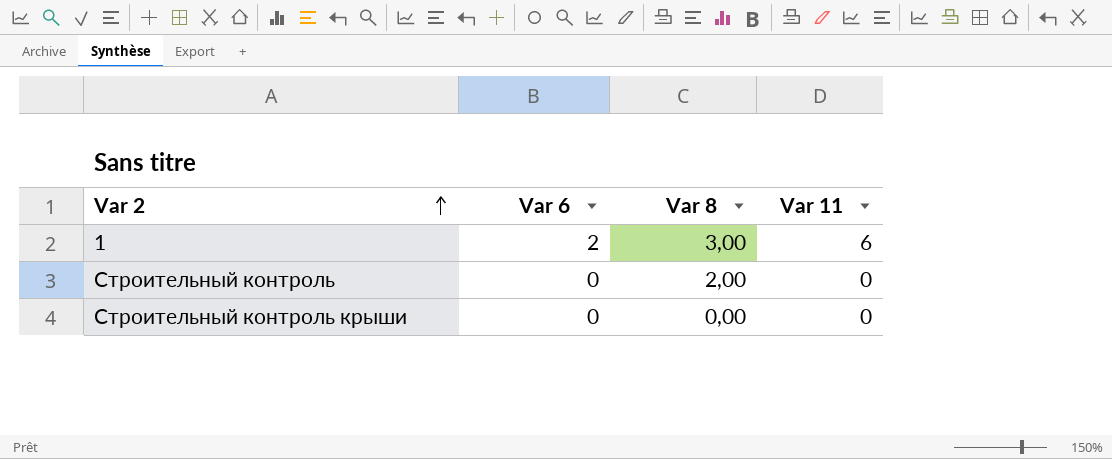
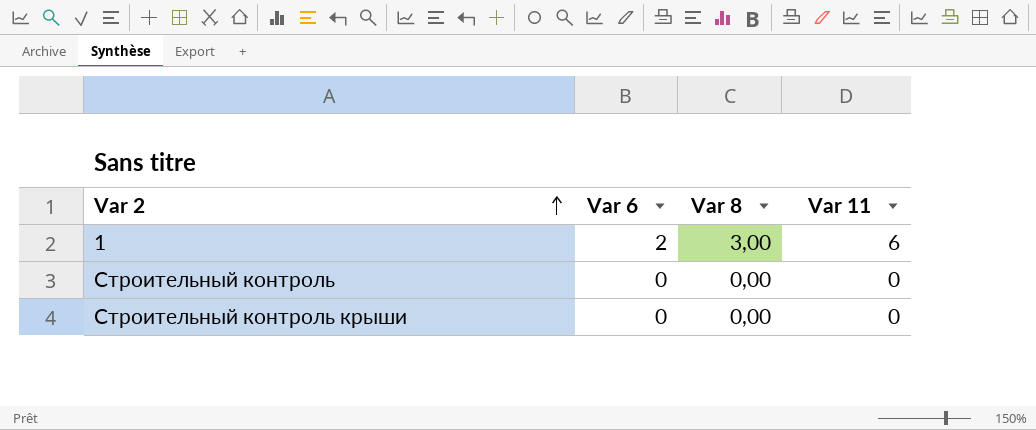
Строительный контроль | Var 8: 2,00 -> 0,00

